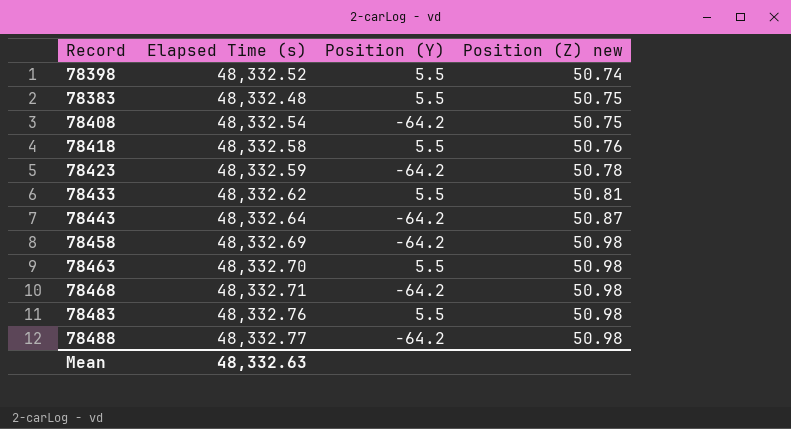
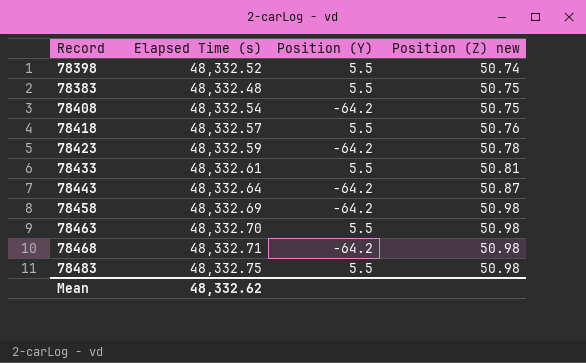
row 78488: 48,332.77 | -64.2 | 50.98 -> none
78418 | Elapsed Time (s): 48,332.58 -> 48,332.57
78433 | Elapsed Time (s): 48,332.62 -> 48,332.61
78483 | Elapsed Time (s): 48,332.76 -> 48,332.75
Mean | Elapsed Time (s): 48,332.63 -> 48,332.62

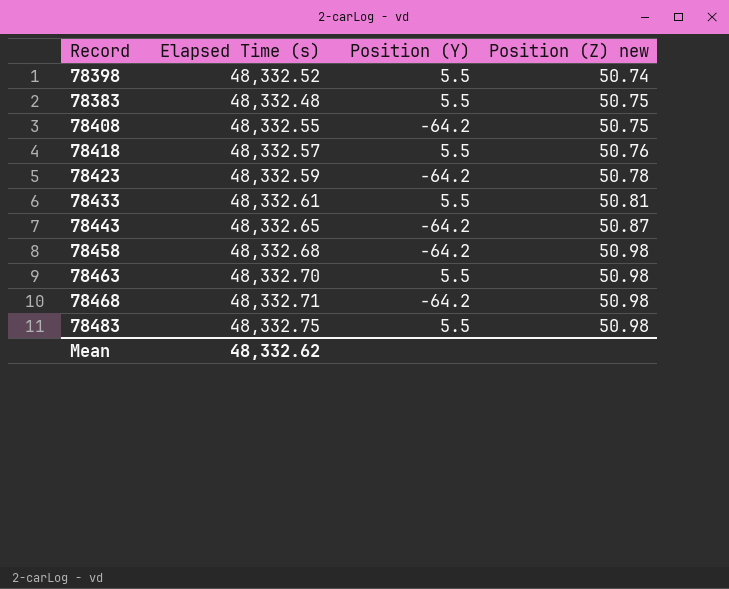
78408 | Elapsed Time (s): 48,332.54 -> 48,332.55
78443 | Elapsed Time (s): 48,332.64 -> 48,332.65
78458 | Elapsed Time (s): 48,332.69 -> 48,332.68

